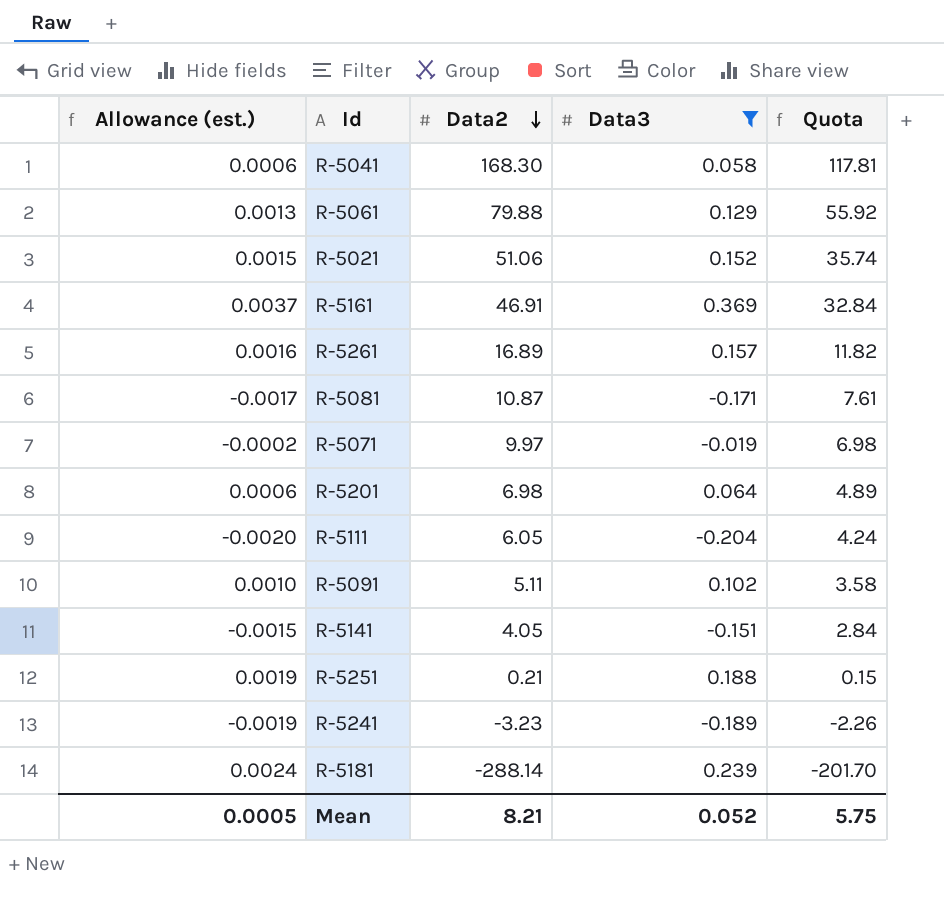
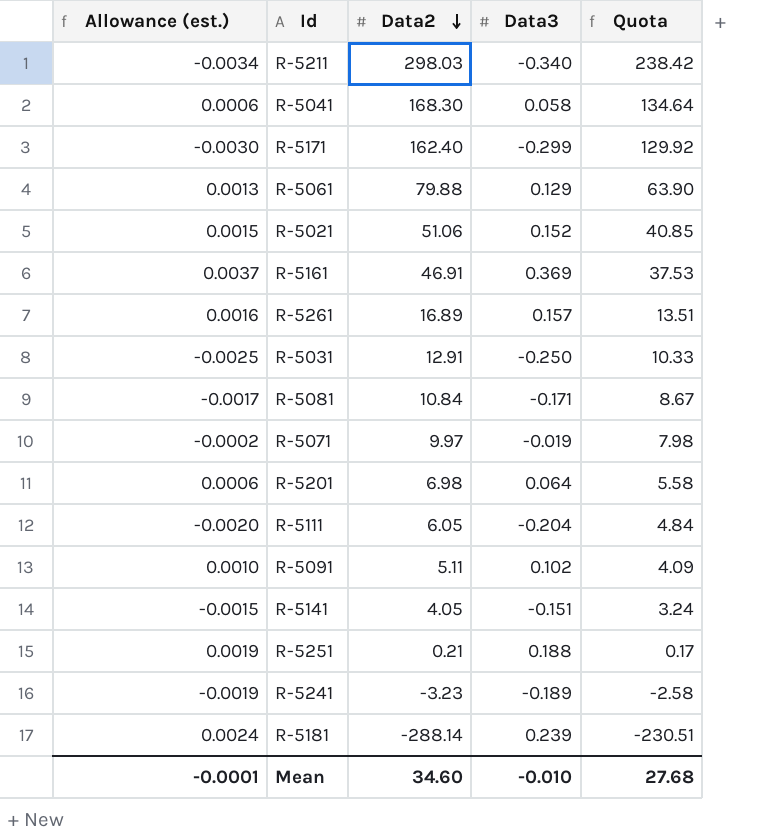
filter: Data3 >= -0.204 -> none
column Quota | formula: [Data2] * 0.7 -> [Data2] * 0.8
R-5081 | Data2: 10.87 -> 10.84
Mean | Allowance (est.): 0.0005 -> -0.0001
Mean | Data2: 8.21 -> 34.60
Mean | Data3: 0.052 -> -0.010
Mean | Quota: 5.75 -> 27.68

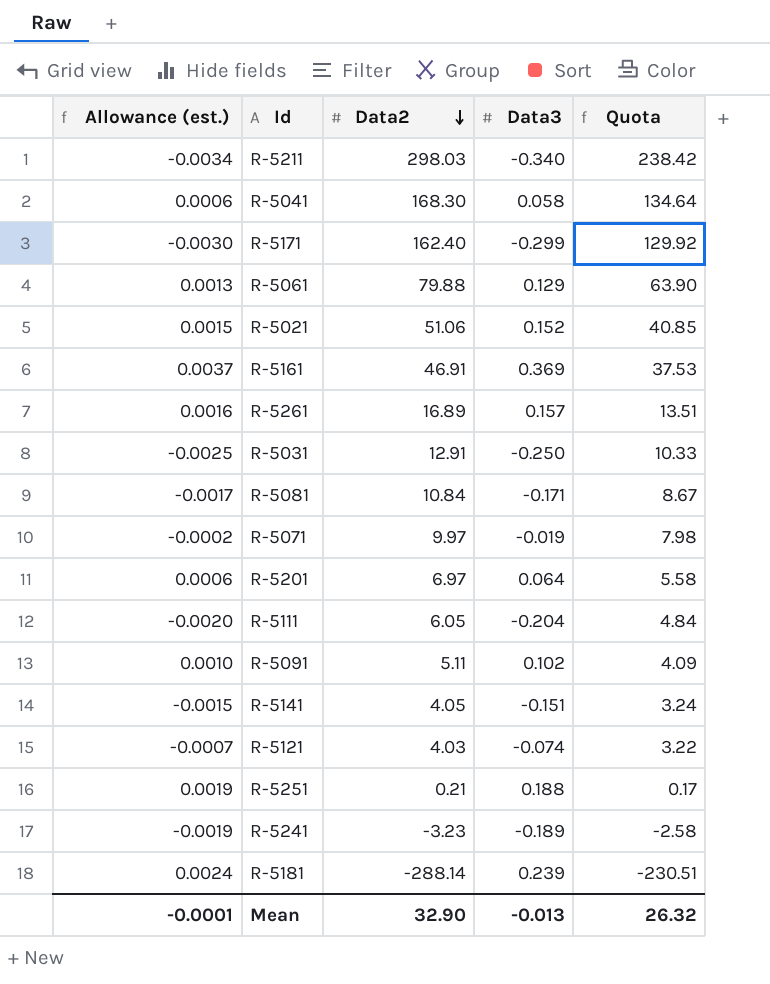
R-5201 | Data2: 6.98 -> 6.97
row R-5121: none -> -0.0007 | 4.03 | -0.074 | 3.22
Mean | Data2: 34.60 -> 32.90
Mean | Data3: -0.010 -> -0.013
Mean | Quota: 27.68 -> 26.32

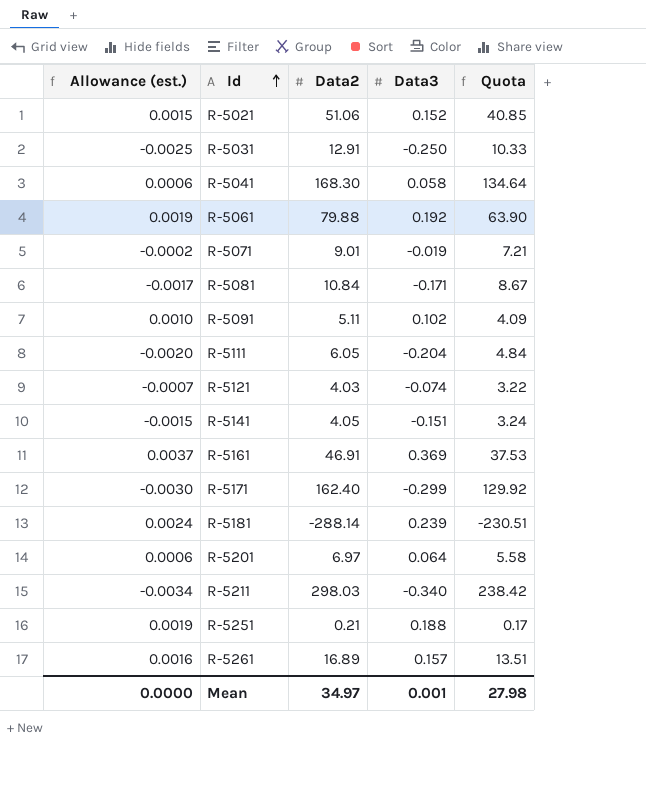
row order: Data2 descending -> Id ascending
row R-5241: -0.0019 | -3.23 | -0.189 | -2.58 -> none
R-5061 | Allowance (est.): 0.0013 -> 0.0019
R-5061 | Data3: 0.129 -> 0.192
R-5071 | Data2: 9.97 -> 9.01
R-5071 | Quota: 7.98 -> 7.21
Mean | Allowance (est.): -0.0001 -> 0.0000
Mean | Data2: 32.90 -> 34.97
Mean | Data3: -0.013 -> 0.001
Mean | Quota: 26.32 -> 27.98

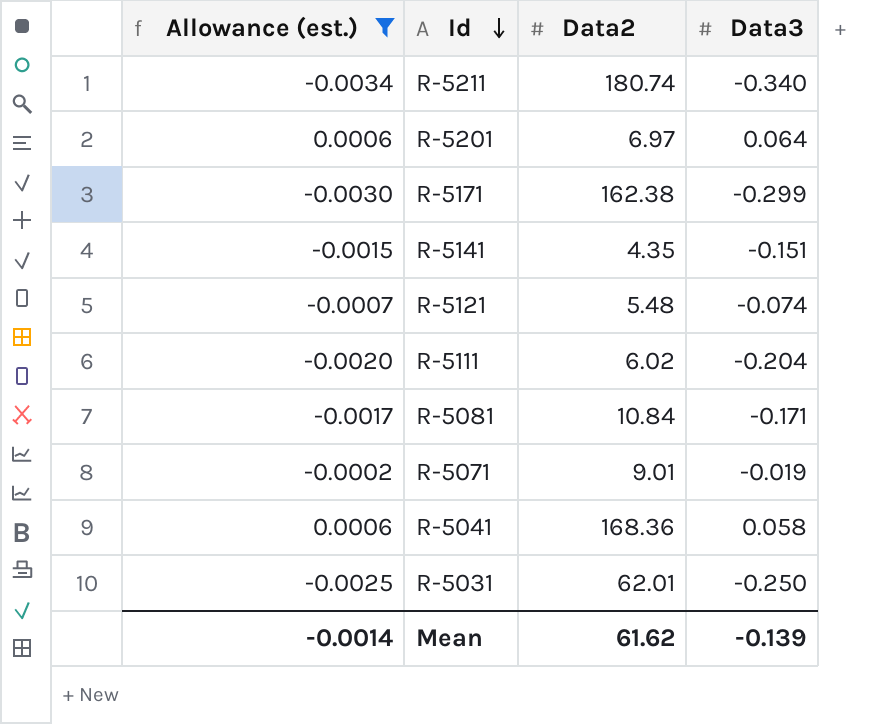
filter: none -> Allowance (est.) <= 0.0006
row order: Id ascending -> Id descending
column Quota | formula: [Data2] * 0.8 -> none
R-5211 | Data2: 298.03 -> 180.74
R-5171 | Data2: 162.40 -> 162.38
R-5141 | Data2: 4.05 -> 4.35
R-5121 | Data2: 4.03 -> 5.48
R-5111 | Data2: 6.05 -> 6.02
R-5041 | Data2: 168.30 -> 168.36
R-5031 | Data2: 12.91 -> 62.01
Mean | Allowance (est.): 0.0000 -> -0.0014
Mean | Data2: 34.97 -> 61.62
Mean | Data3: 0.001 -> -0.139

